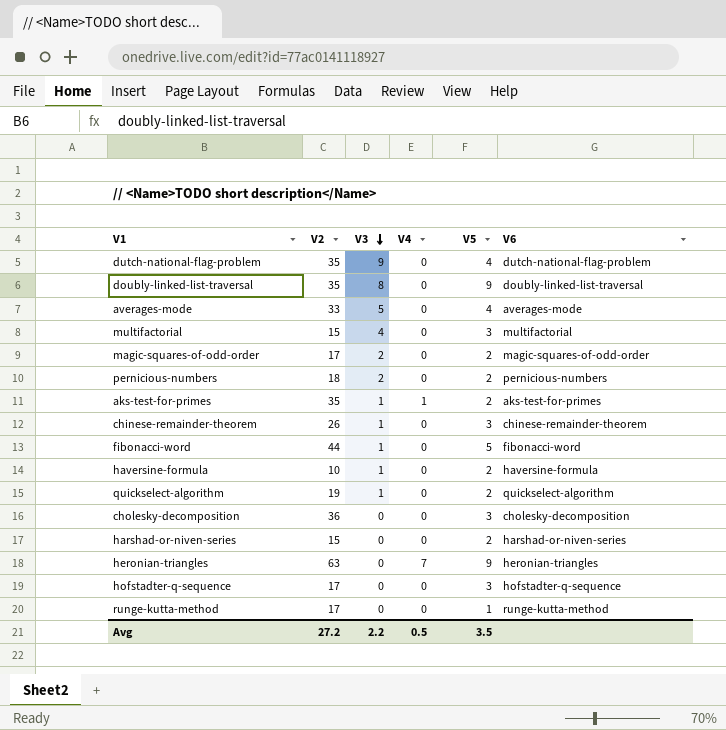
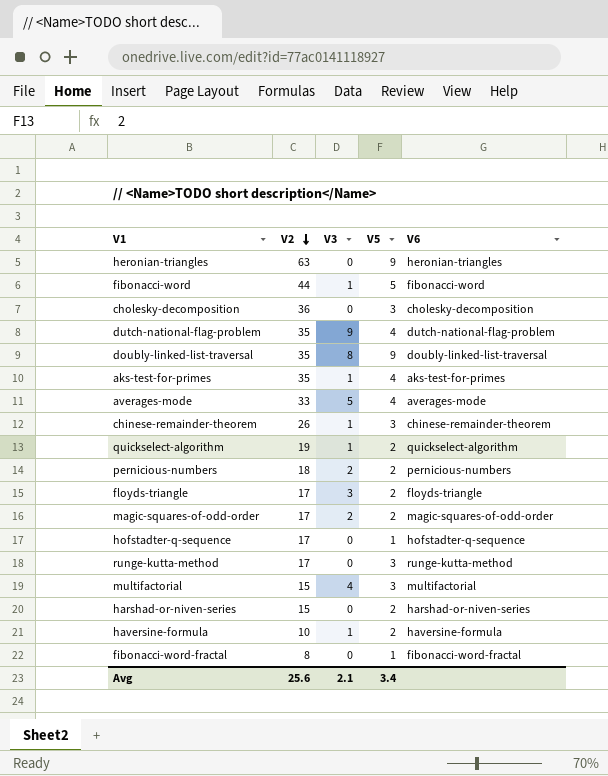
row order: V3 descending -> V2 descending
column V4 | position: 4 -> none
aks-test-for-primes | V5: 2 -> 4
row floyds-triangle: none -> 17 | 3 | 2 | floyds-triangle
hofstadter-q-sequence | V5: 3 -> 1
runge-kutta-method | V5: 1 -> 3
row fibonacci-word-fractal: none -> 8 | 0 | 1 | fibonacci-word-fractal
Avg | V2: 27.2 -> 25.6
Avg | V3: 2.2 -> 2.1
Avg | V5: 3.5 -> 3.4

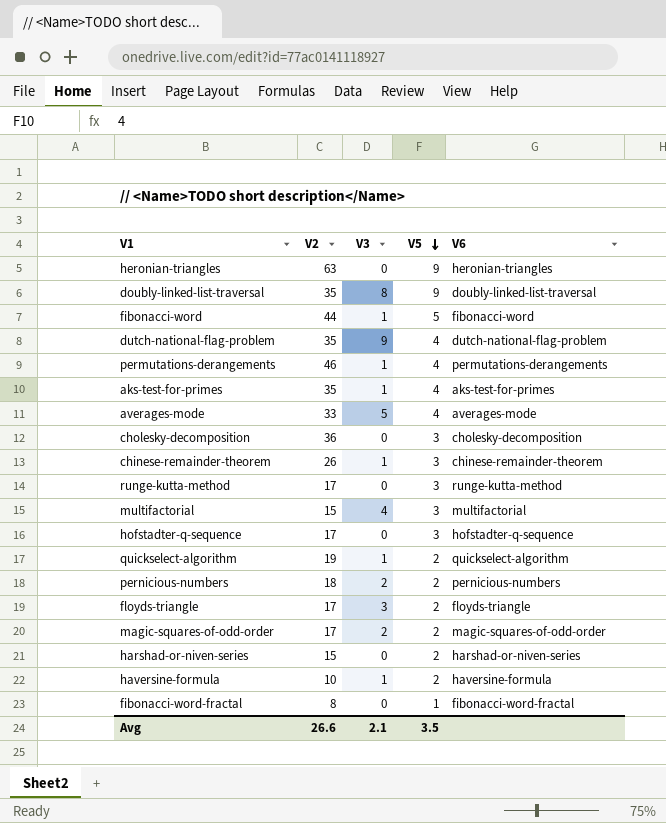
row order: V2 descending -> V5 descending
row permutations-derangements: none -> 46 | 1 | 4 | permutations-derangements
hofstadter-q-sequence | V5: 1 -> 3
Avg | V2: 25.6 -> 26.6
Avg | V5: 3.4 -> 3.5

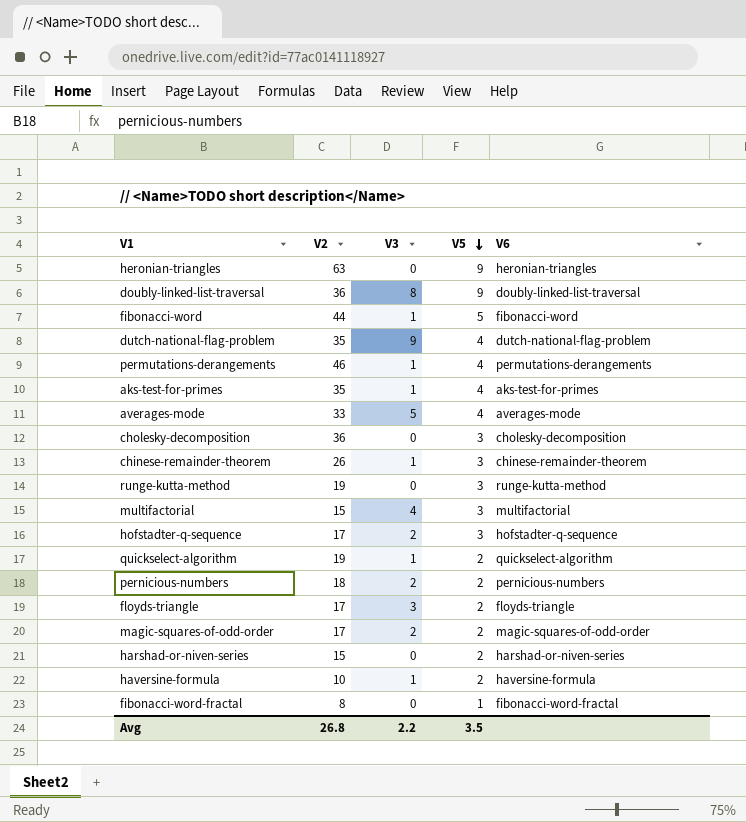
doubly-linked-list-traversal | V2: 35 -> 36
runge-kutta-method | V2: 17 -> 19
hofstadter-q-sequence | V3: 0 -> 2
Avg | V2: 26.6 -> 26.8
Avg | V3: 2.1 -> 2.2

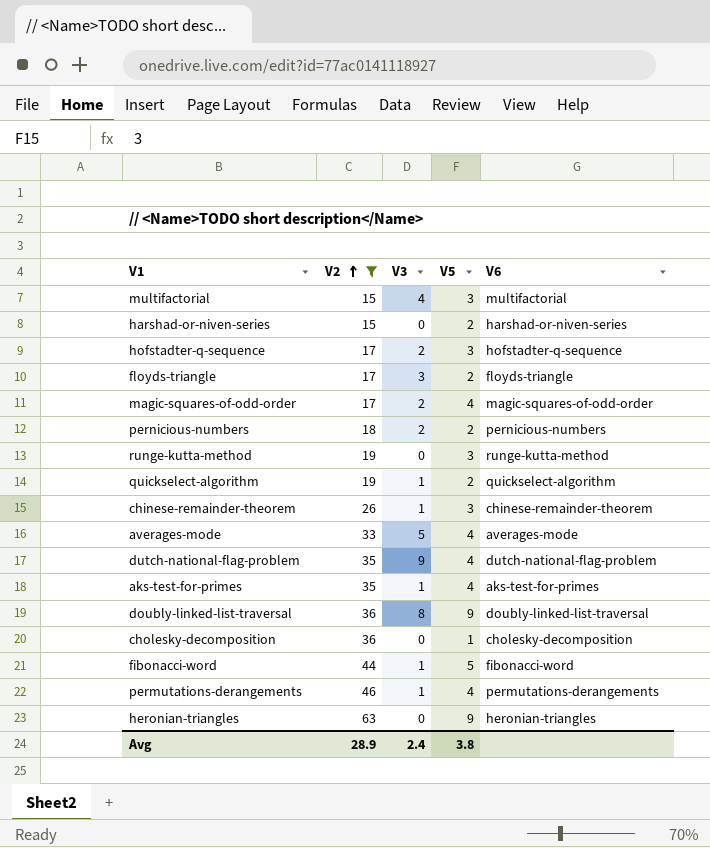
filter: none -> V2 >= 15
row order: V5 descending -> V2 ascending
magic-squares-of-odd-order | V5: 2 -> 4
cholesky-decomposition | V5: 3 -> 1
Avg | V2: 26.8 -> 28.9
Avg | V3: 2.2 -> 2.4
Avg | V5: 3.5 -> 3.8

